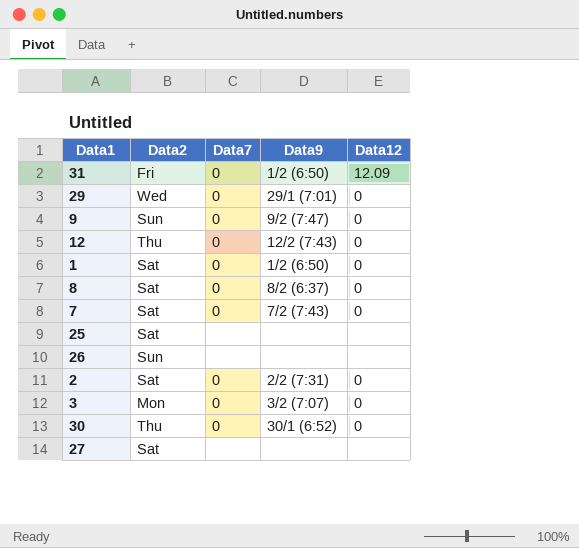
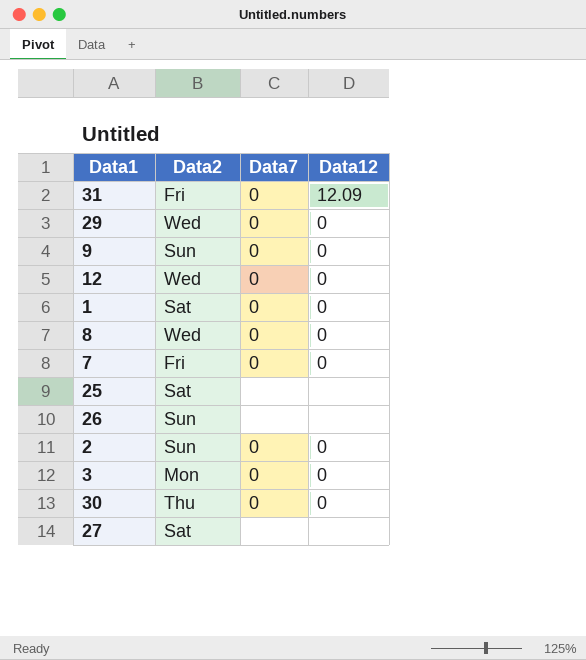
column Data9 | position: 4 -> none
12 | Data2: Thu -> Wed
8 | Data2: Sat -> Wed
7 | Data2: Sat -> Fri
2 | Data2: Sat -> Sun

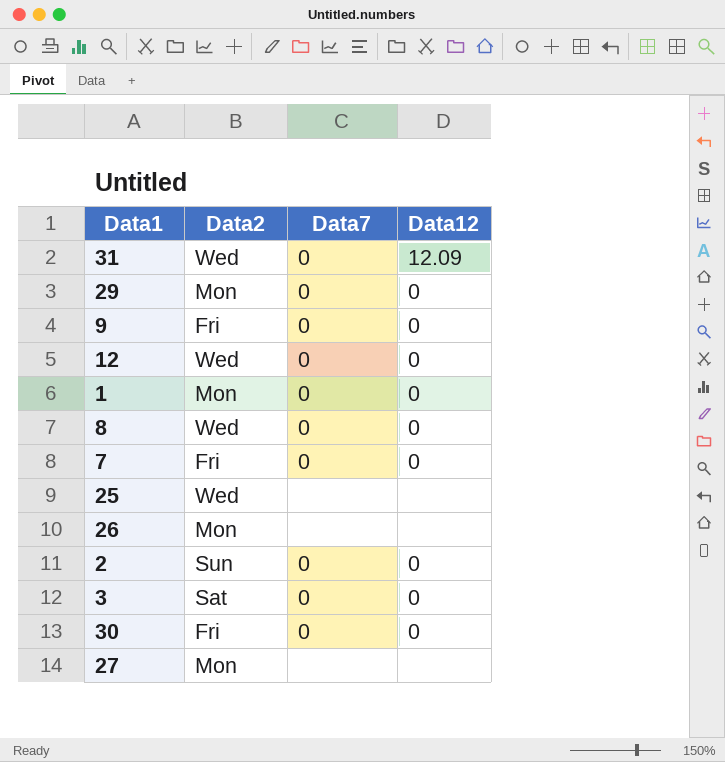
31 | Data2: Fri -> Wed
29 | Data2: Wed -> Mon
9 | Data2: Sun -> Fri
1 | Data2: Sat -> Mon
25 | Data2: Sat -> Wed
26 | Data2: Sun -> Mon
3 | Data2: Mon -> Sat
30 | Data2: Thu -> Fri
27 | Data2: Sat -> Mon

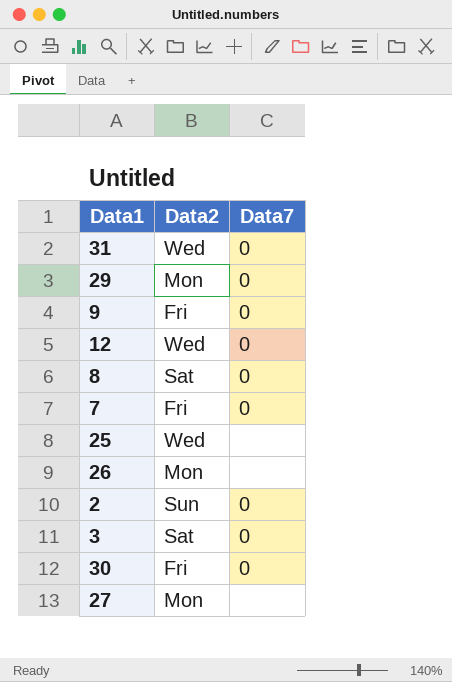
column Data12 | position: 4 -> none
row 1: Mon | 0 | 0 -> none
8 | Data2: Wed -> Sat

